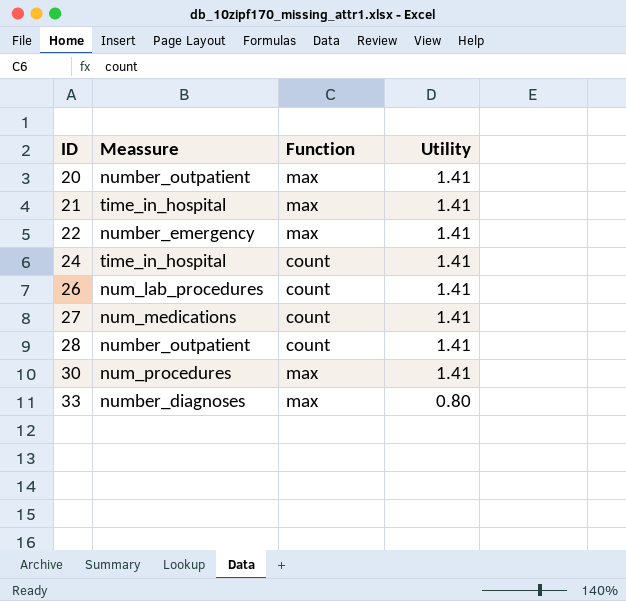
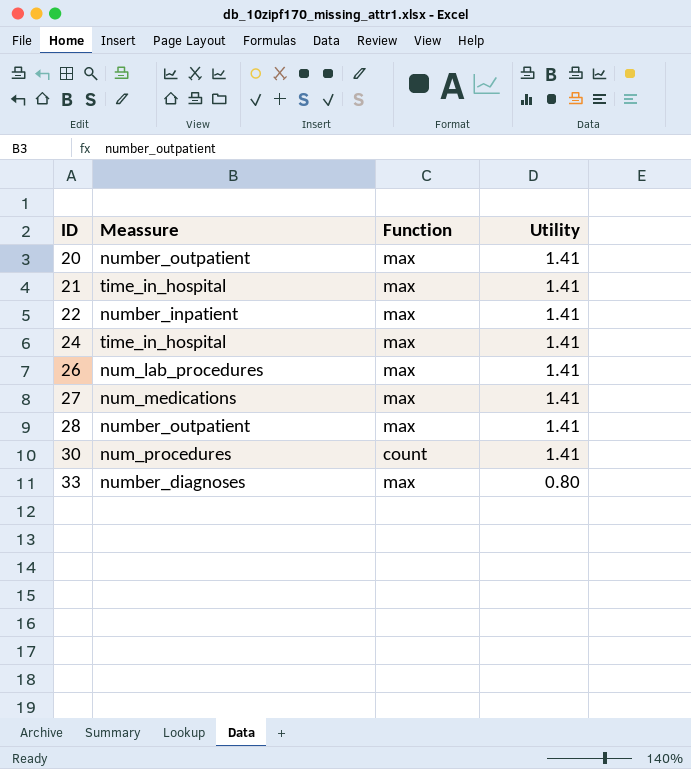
22 | Meassure: number_emergency -> number_inpatient
24 | Function: count -> max
26 | Function: count -> max
27 | Function: count -> max
28 | Function: count -> max
30 | Function: max -> count

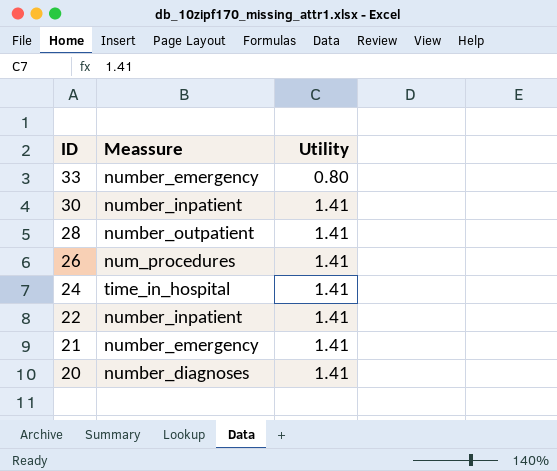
row order: ID ascending -> ID descending
column Function | position: 3 -> none
row 27: num_medications | max | 1.41 -> none
33 | Meassure: number_diagnoses -> number_emergency
30 | Meassure: num_procedures -> number_inpatient
26 | Meassure: num_lab_procedures -> num_procedures
21 | Meassure: time_in_hospital -> number_emergency
20 | Meassure: number_outpatient -> number_diagnoses

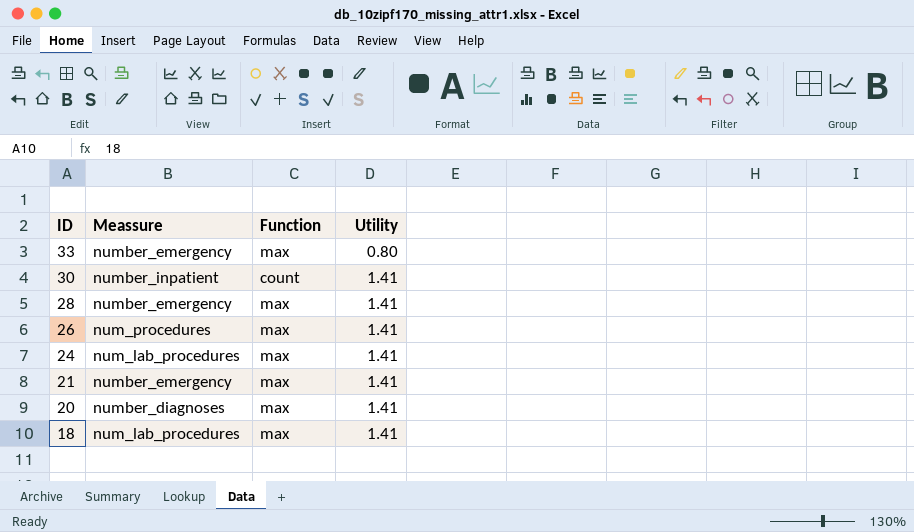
column Function | position: none -> 3
row 22: number_inpatient | 1.41 -> none
28 | Meassure: number_outpatient -> number_emergency
24 | Meassure: time_in_hospital -> num_lab_procedures
row 18: none -> num_lab_procedures | max | 1.41

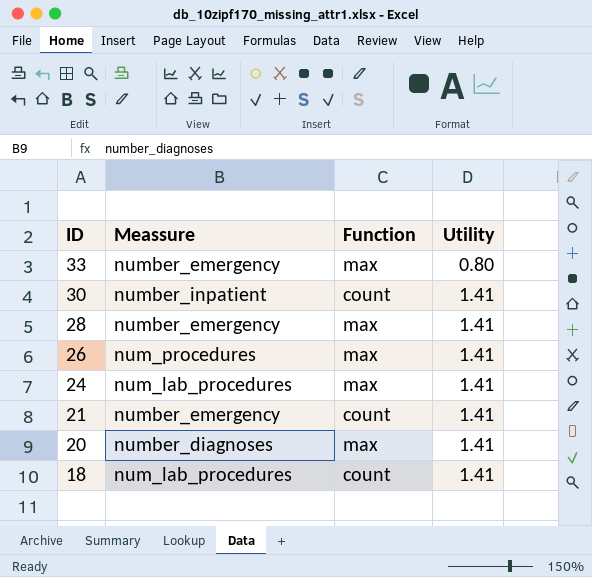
21 | Function: max -> count
18 | Function: max -> count

